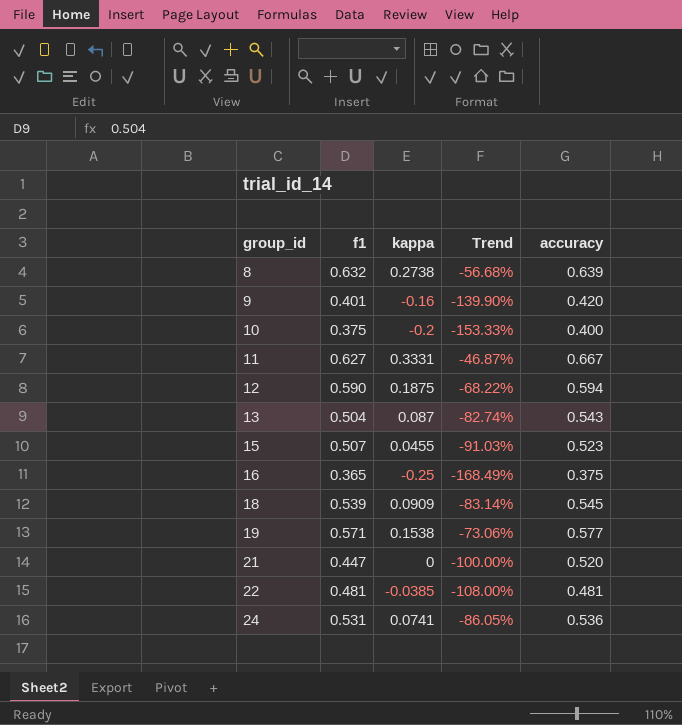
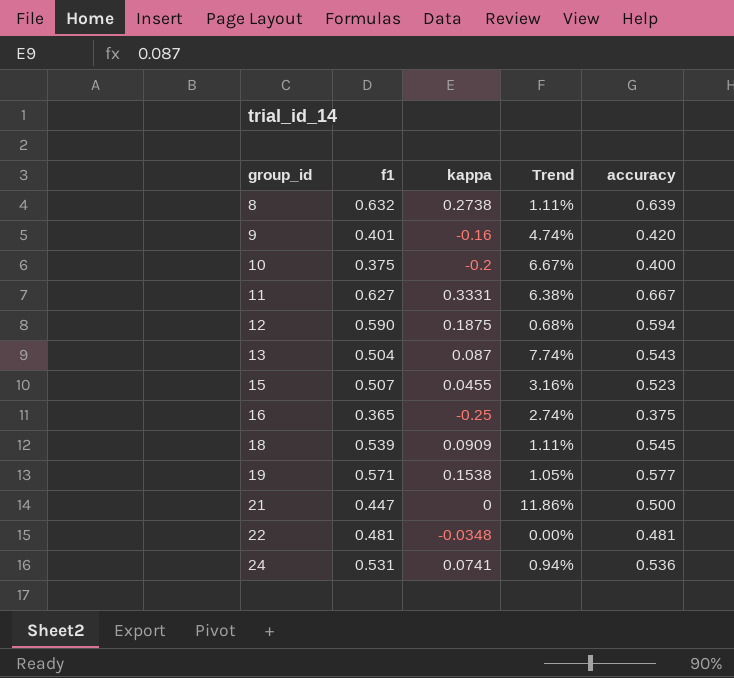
column Trend | formula: ([kappa] - [f1]) / [f1] -> ([accuracy] - [f1]) / [f1]
21 | accuracy: 0.520 -> 0.500
22 | kappa: -0.0385 -> -0.0348

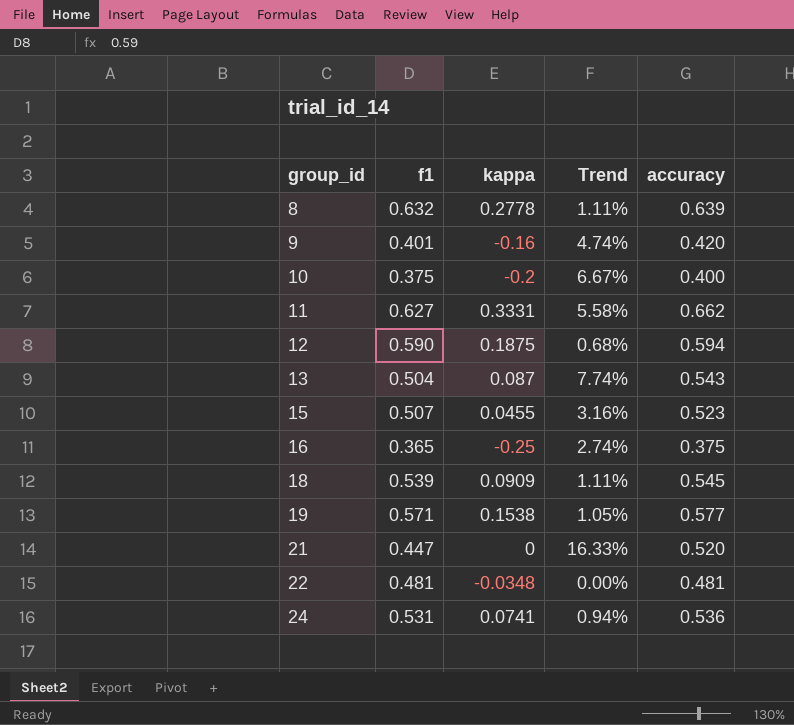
8 | kappa: 0.2738 -> 0.2778
11 | Trend: 6.38% -> 5.58%
11 | accuracy: 0.667 -> 0.662
21 | Trend: 11.86% -> 16.33%
21 | accuracy: 0.500 -> 0.520

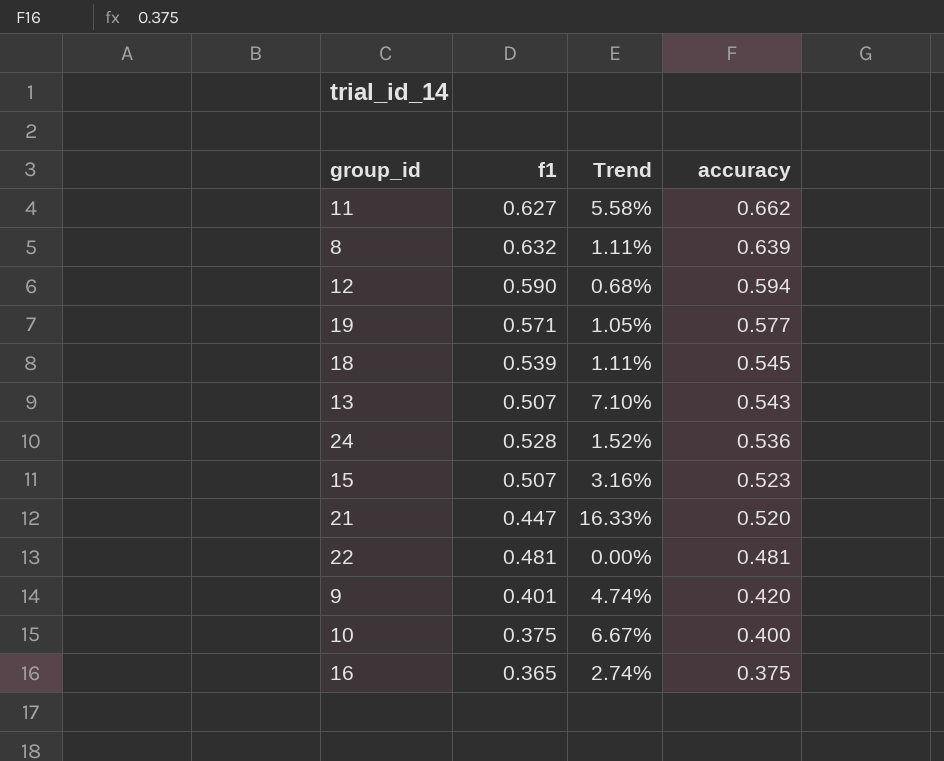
row order: group_id ascending -> accuracy descending
column kappa | position: 3 -> none
13 | f1: 0.504 -> 0.507
13 | Trend: 7.74% -> 7.10%
24 | f1: 0.531 -> 0.528
24 | Trend: 0.94% -> 1.52%

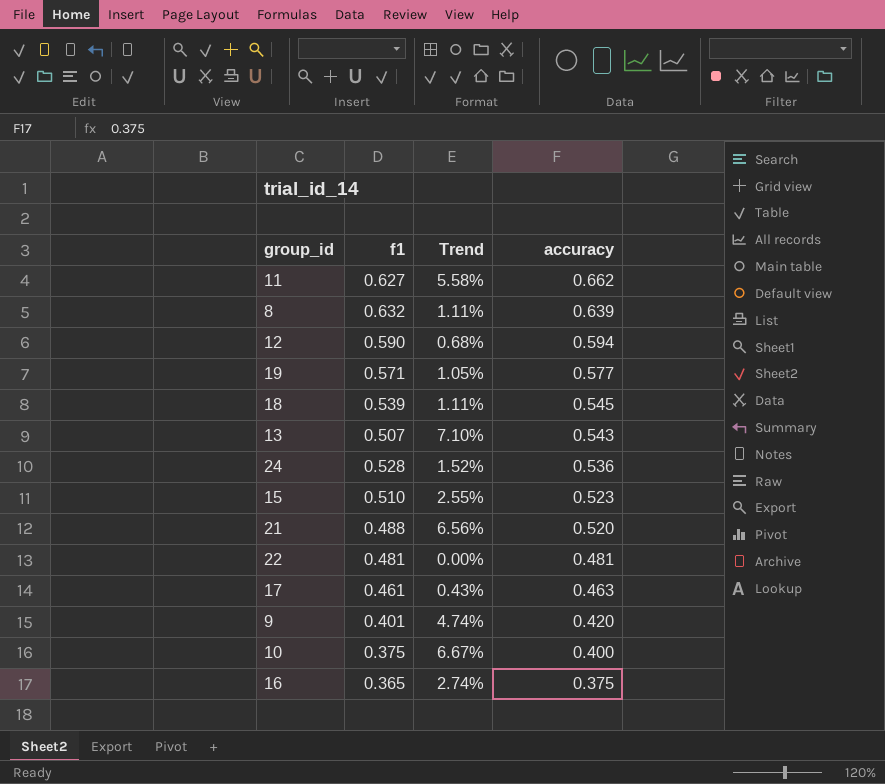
15 | f1: 0.507 -> 0.510
15 | Trend: 3.16% -> 2.55%
21 | f1: 0.447 -> 0.488
21 | Trend: 16.33% -> 6.56%
row 17: none -> 0.461 | 0.43% | 0.463

